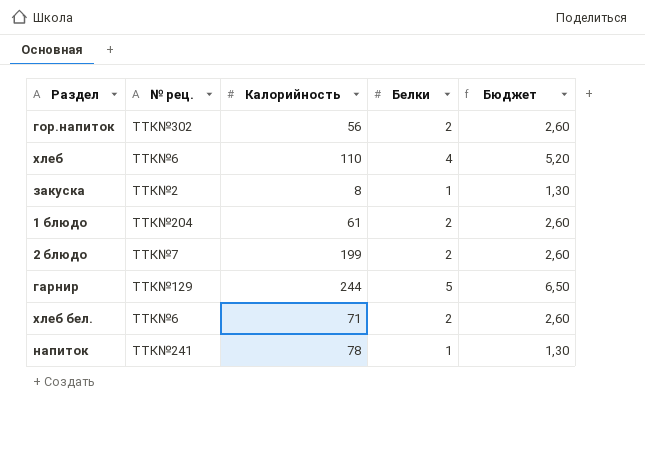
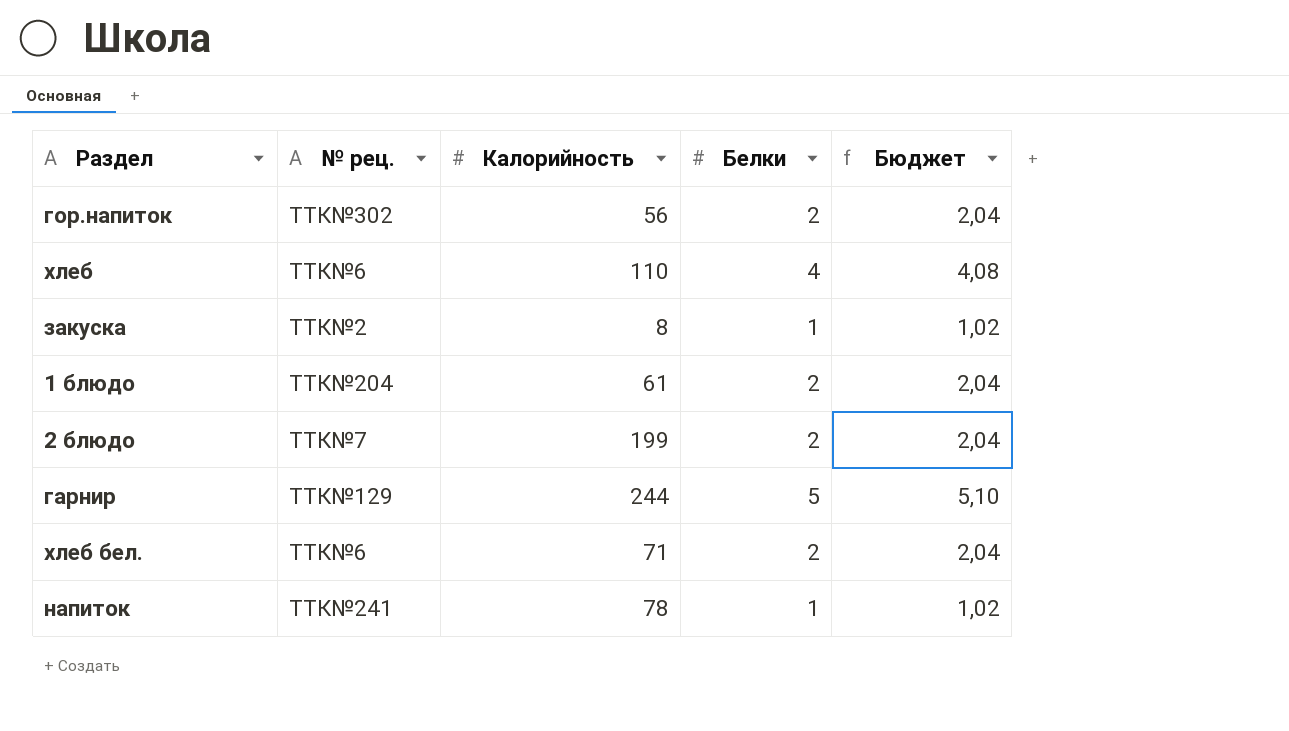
column Бюджет | formula: [Белки] * 1,3 -> [Белки] * 1,02

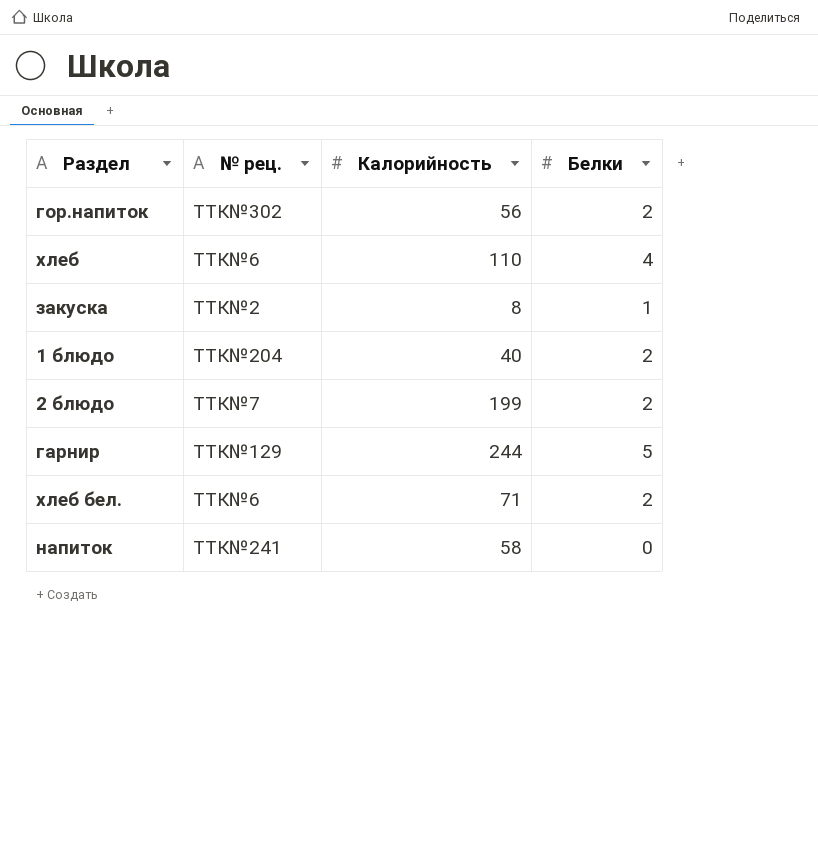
column Бюджет | formula: [Белки] * 1,02 -> none
1 блюдо | Калорийность: 61 -> 40
напиток | Калорийность: 78 -> 58
напиток | Белки: 1 -> 0

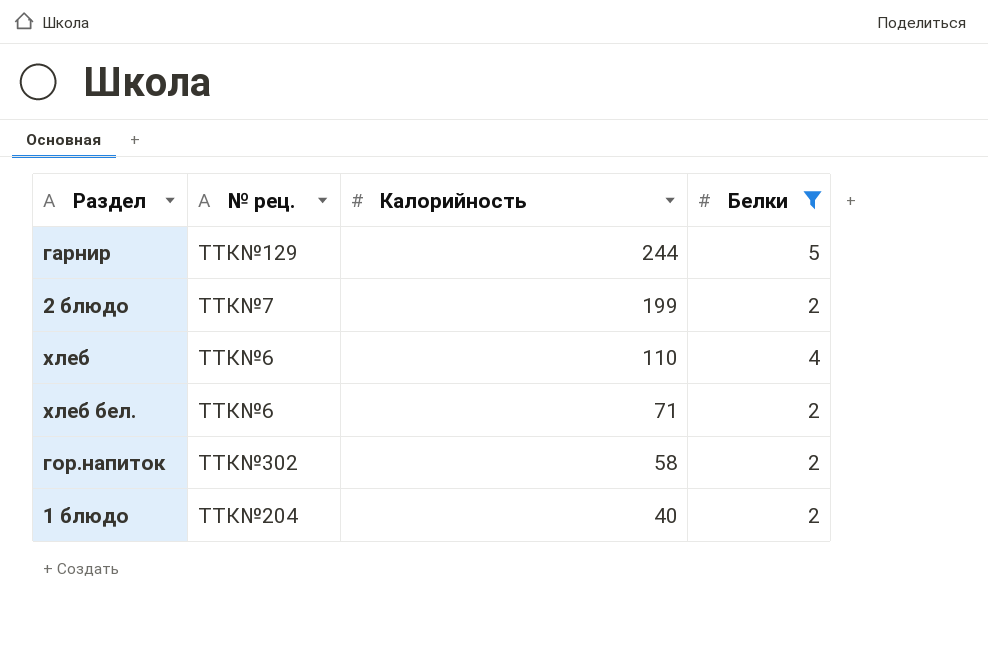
filter: none -> Белки >= 2
row order: none -> Калорийность descending
гор.напиток | Калорийность: 56 -> 58

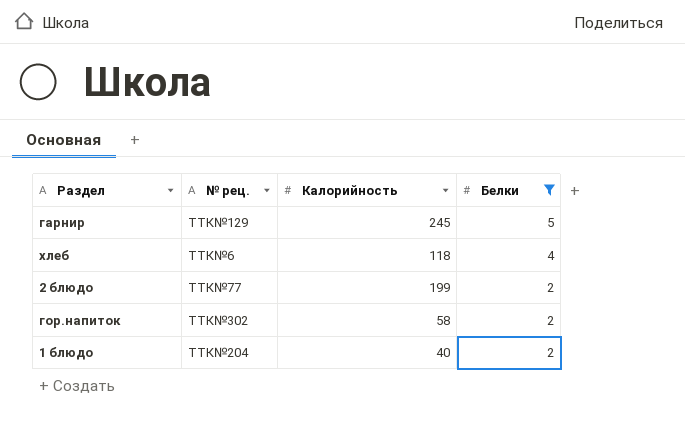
row order: Калорийность descending -> Белки descending
row хлеб бел.: ТТК№6 | 71 | 2 -> none
гарнир | Калорийность: 244 -> 245
хлеб | Калорийность: 110 -> 118
2 блюдо | № рец.: ТТК№7 -> ТТК№77

